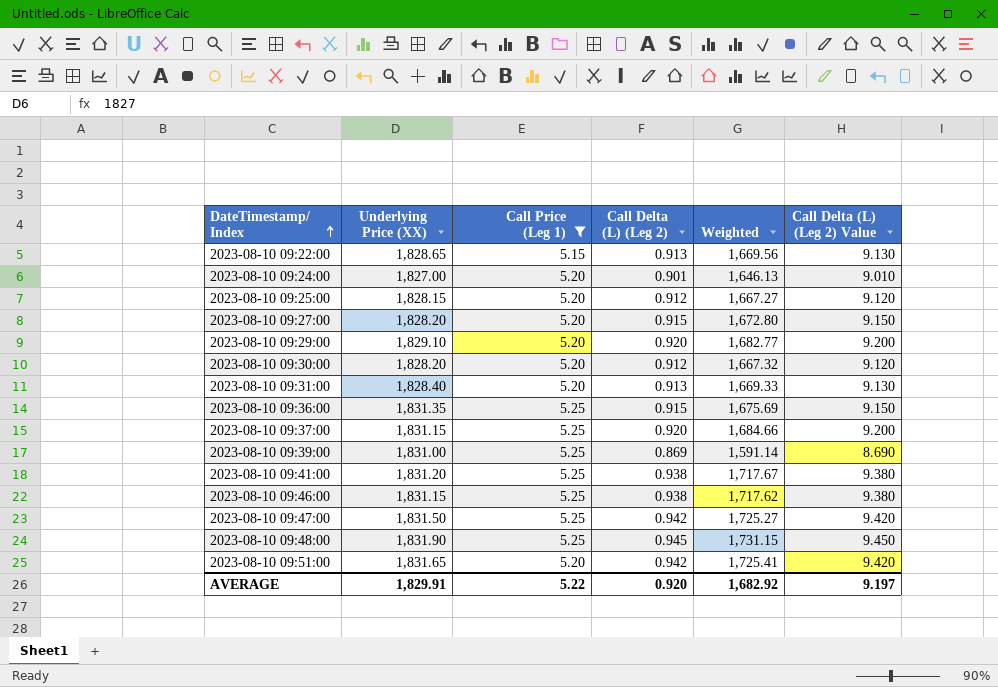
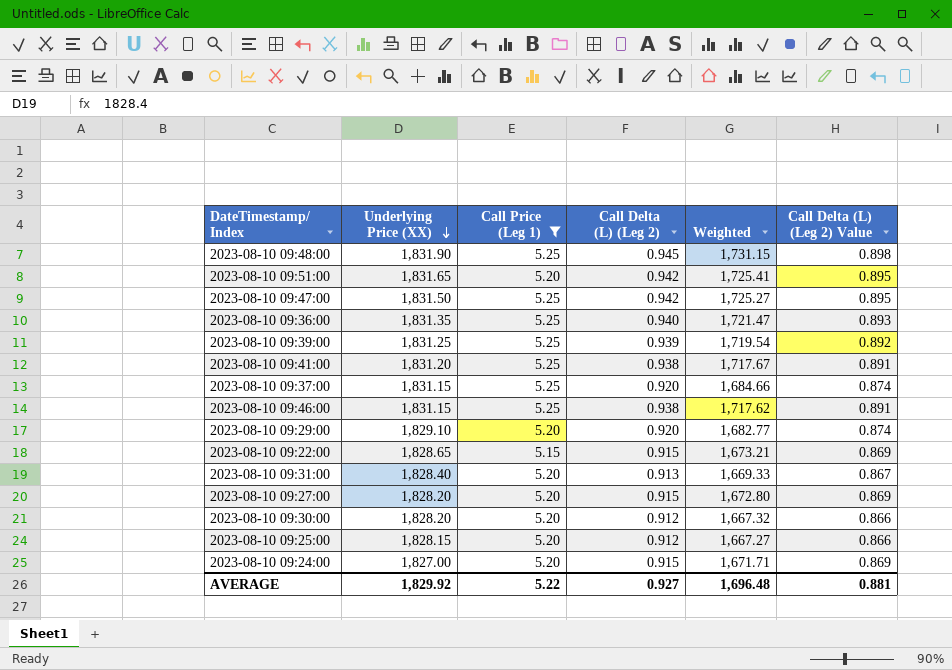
row order: DateTimestamp/ Index ascending -> Underlying Price (XX) descending
column Call Delta (L) (Leg 2) Value | formula: [Call Delta (L) (Leg 2)] * 10 -> [Call Delta (L) (Leg 2)] * 0.95
2023-08-10 09:36:00 | Call Delta (L) (Leg 2): 0.915 -> 0.940
2023-08-10 09:36:00 | Weighted: 1,675.69 -> 1,721.47
2023-08-10 09:39:00 | Underlying Price (XX): 1,831.00 -> 1,831.25
2023-08-10 09:39:00 | Call Delta (L) (Leg 2): 0.869 -> 0.939
2023-08-10 09:39:00 | Weighted: 1,591.14 -> 1,719.54
2023-08-10 09:22:00 | Call Delta (L) (Leg 2): 0.913 -> 0.915
2023-08-10 09:22:00 | Weighted: 1,669.56 -> 1,673.21
2023-08-10 09:24:00 | Call Delta (L) (Leg 2): 0.901 -> 0.915
2023-08-10 09:24:00 | Weighted: 1,646.13 -> 1,671.71
AVERAGE | Underlying Price (XX): 1,829.91 -> 1,829.92
AVERAGE | Call Delta (L) (Leg 2): 0.920 -> 0.927
AVERAGE | Weighted: 1,682.92 -> 1,696.48
AVERAGE | Call Delta (L) (Leg 2) Value: 9.197 -> 0.881

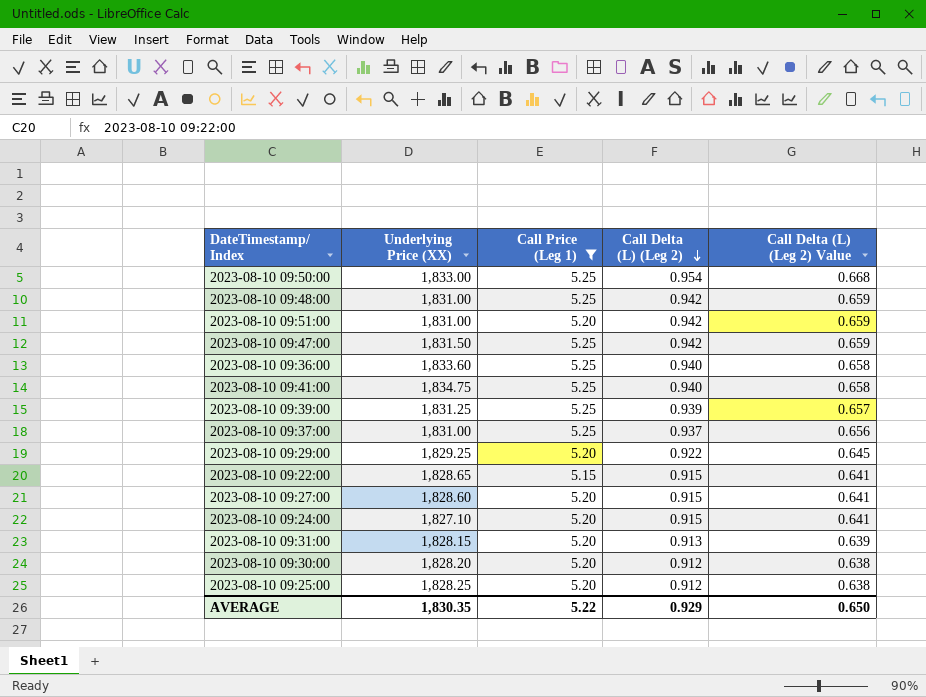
row order: Underlying Price (XX) descending -> Call Delta (L) (Leg 2) descending
column Weighted | formula: [Underlying Price (XX)] * [Call Delta (L) (Leg 2)] -> none
column Call Delta (L) (Leg 2) Value | formula: [Call Delta (L) (Leg 2)] * 0.95 -> [Call Delta (L) (Leg 2)] * 0.7
row 2023-08-10 09:46:00: 1,831.15 | 5.25 | 0.938 | 1,717.62 | 0.891 -> none
row 2023-08-10 09:50:00: none -> 1,833.00 | 5.25 | 0.954 | 0.668
2023-08-10 09:48:00 | Underlying Price (XX): 1,831.90 -> 1,831.00
2023-08-10 09:48:00 | Call Delta (L) (Leg 2): 0.945 -> 0.942
2023-08-10 09:51:00 | Underlying Price (XX): 1,831.65 -> 1,831.00
2023-08-10 09:36:00 | Underlying Price (XX): 1,831.35 -> 1,833.60
2023-08-10 09:41:00 | Underlying Price (XX): 1,831.20 -> 1,834.75
2023-08-10 09:41:00 | Call Delta (L) (Leg 2): 0.938 -> 0.940
2023-08-10 09:37:00 | Underlying Price (XX): 1,831.15 -> 1,831.00
2023-08-10 09:37:00 | Call Delta (L) (Leg 2): 0.920 -> 0.937
2023-08-10 09:29:00 | Underlying Price (XX): 1,829.10 -> 1,829.25
2023-08-10 09:29:00 | Call Delta (L) (Leg 2): 0.920 -> 0.922
2023-08-10 09:27:00 | Underlying Price (XX): 1,828.20 -> 1,828.60
2023-08-10 09:24:00 | Underlying Price (XX): 1,827.00 -> 1,827.10
2023-08-10 09:31:00 | Underlying Price (XX): 1,828.40 -> 1,828.15
2023-08-10 09:25:00 | Underlying Price (XX): 1,828.15 -> 1,828.25
AVERAGE | Underlying Price (XX): 1,829.92 -> 1,830.35
AVERAGE | Call Delta (L) (Leg 2): 0.927 -> 0.929
AVERAGE | Call Delta (L) (Leg 2) Value: 0.881 -> 0.650

